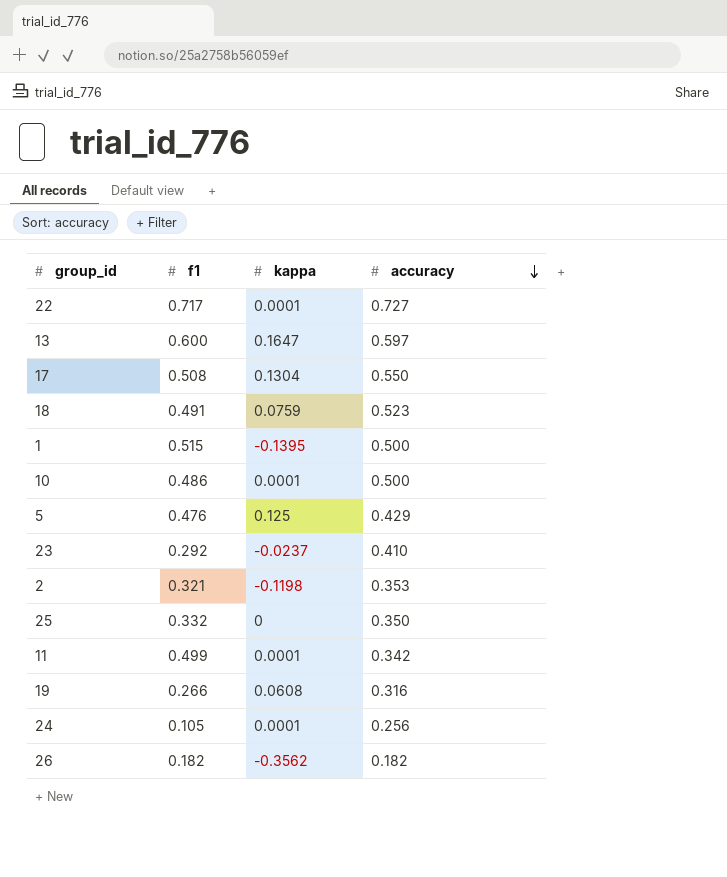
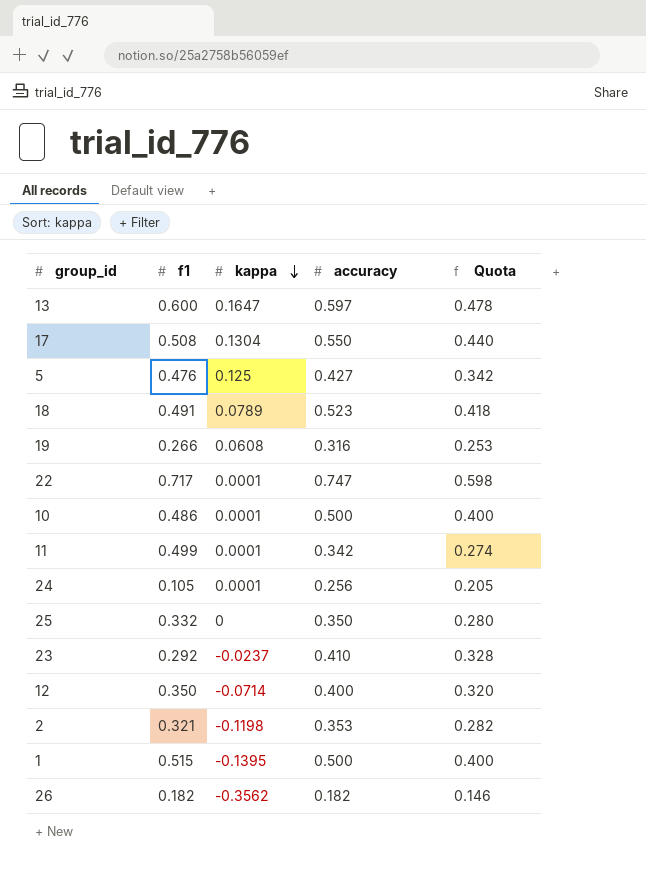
row order: accuracy descending -> kappa descending
column Quota | formula: none -> [accuracy] * 0.8
5 | accuracy: 0.429 -> 0.427
18 | kappa: 0.0759 -> 0.0789
22 | accuracy: 0.727 -> 0.747
row 12: none -> 0.350 | -0.0714 | 0.400 | 0.320

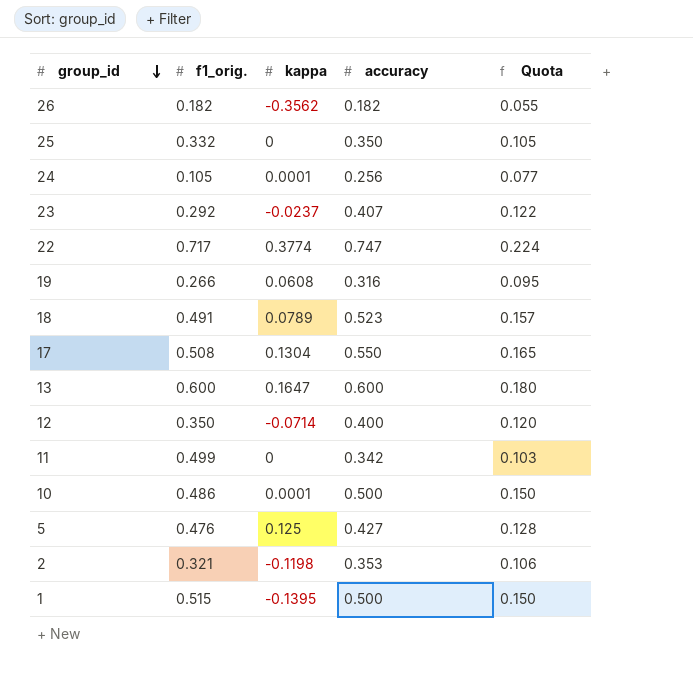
row order: kappa descending -> group_id descending
column name: f1 -> f1_orig.
column Quota | formula: [accuracy] * 0.8 -> [accuracy] * 0.3
23 | accuracy: 0.410 -> 0.407
22 | kappa: 0.0001 -> 0.3774
13 | accuracy: 0.597 -> 0.600
11 | kappa: 0.0001 -> 0

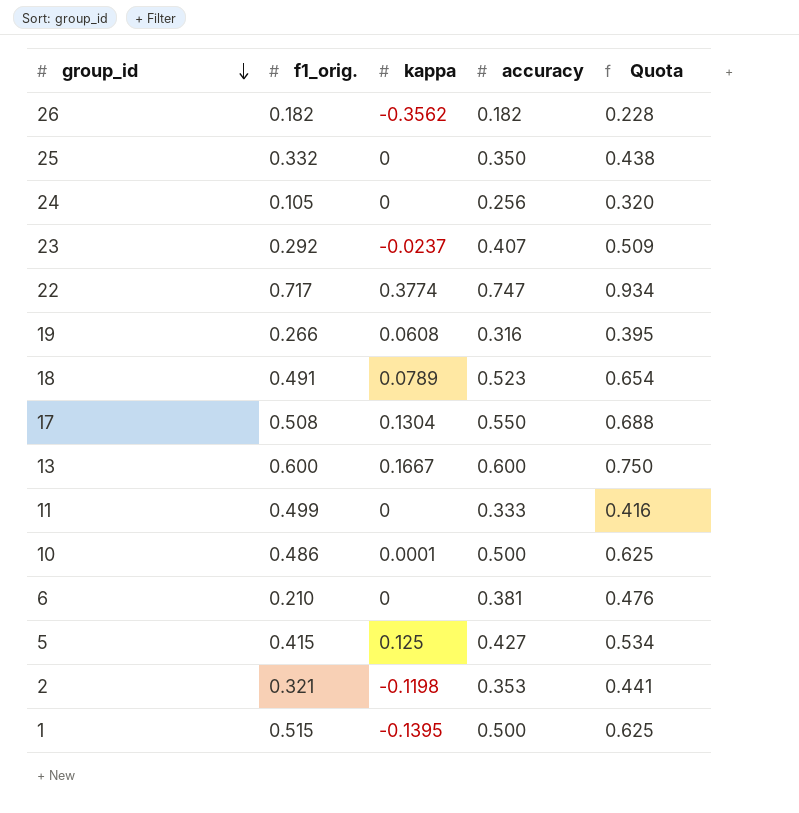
column Quota | formula: [accuracy] * 0.3 -> [accuracy] * 1.25
row 12: 0.350 | -0.0714 | 0.400 | 0.120 -> none
24 | kappa: 0.0001 -> 0
13 | kappa: 0.1647 -> 0.1667
11 | accuracy: 0.342 -> 0.333
row 6: none -> 0.210 | 0 | 0.381 | 0.476
5 | f1_orig.: 0.476 -> 0.415

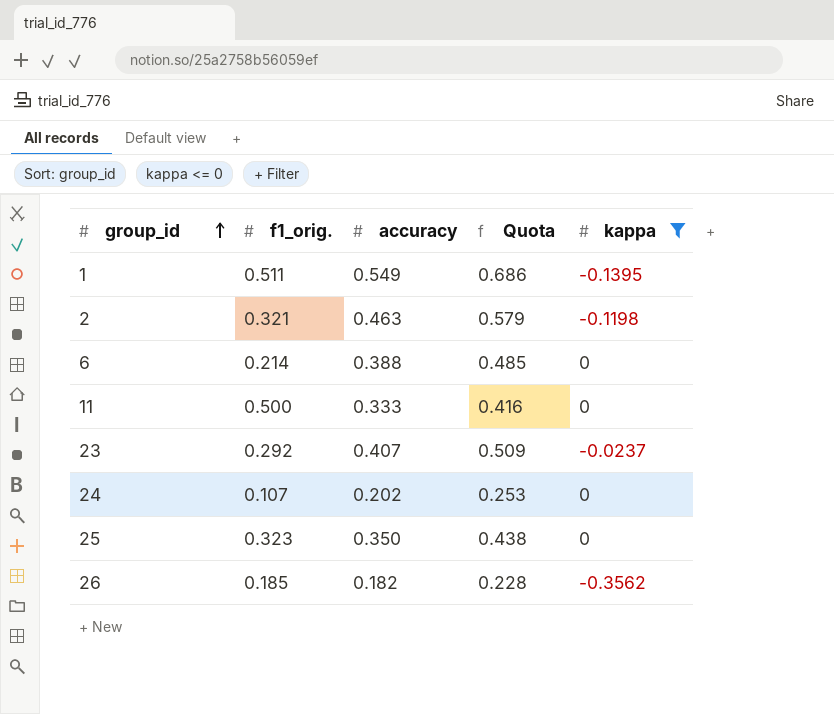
filter: none -> kappa <= 0
row order: group_id descending -> group_id ascending
column kappa | position: 3 -> 5
1 | f1_orig.: 0.515 -> 0.511
1 | accuracy: 0.500 -> 0.549
1 | Quota: 0.625 -> 0.686
2 | accuracy: 0.353 -> 0.463
2 | Quota: 0.441 -> 0.579
6 | f1_orig.: 0.210 -> 0.214
6 | accuracy: 0.381 -> 0.388
6 | Quota: 0.476 -> 0.485
11 | f1_orig.: 0.499 -> 0.500
24 | f1_orig.: 0.105 -> 0.107
24 | accuracy: 0.256 -> 0.202
24 | Quota: 0.320 -> 0.253
25 | f1_orig.: 0.332 -> 0.323
26 | f1_orig.: 0.182 -> 0.185

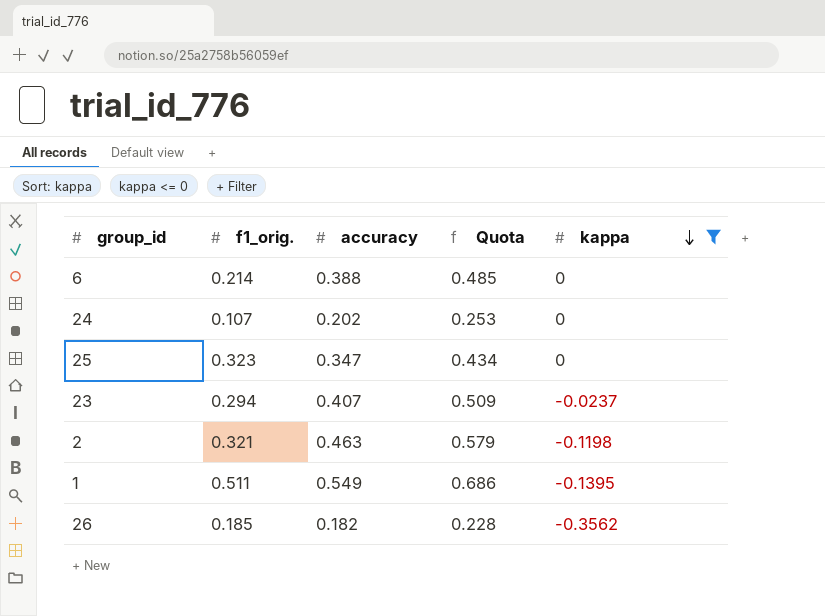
row order: group_id ascending -> kappa descending
row 11: 0.500 | 0.333 | 0.416 | 0 -> none
25 | accuracy: 0.350 -> 0.347
25 | Quota: 0.438 -> 0.434
23 | f1_orig.: 0.292 -> 0.294

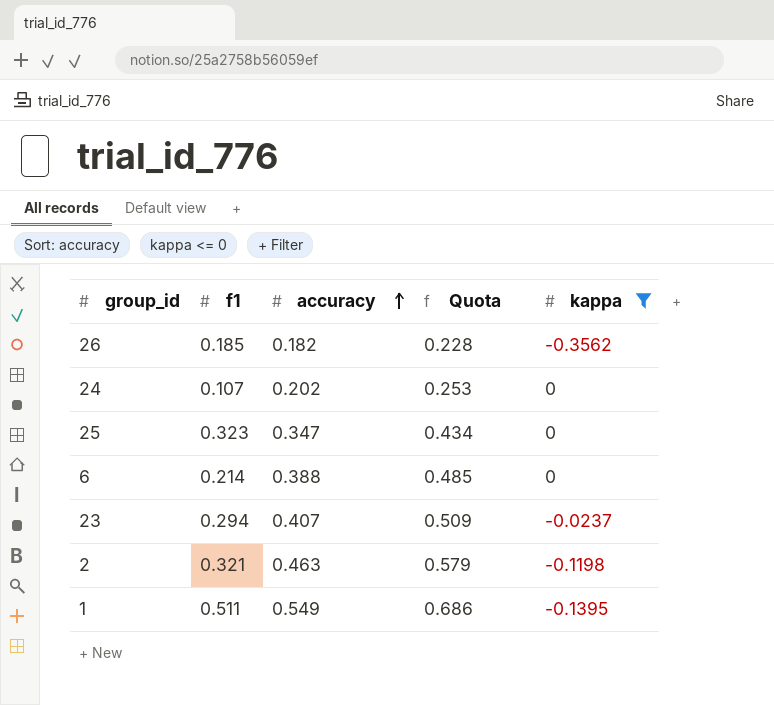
row order: kappa descending -> accuracy ascending
column name: f1_orig. -> f1

